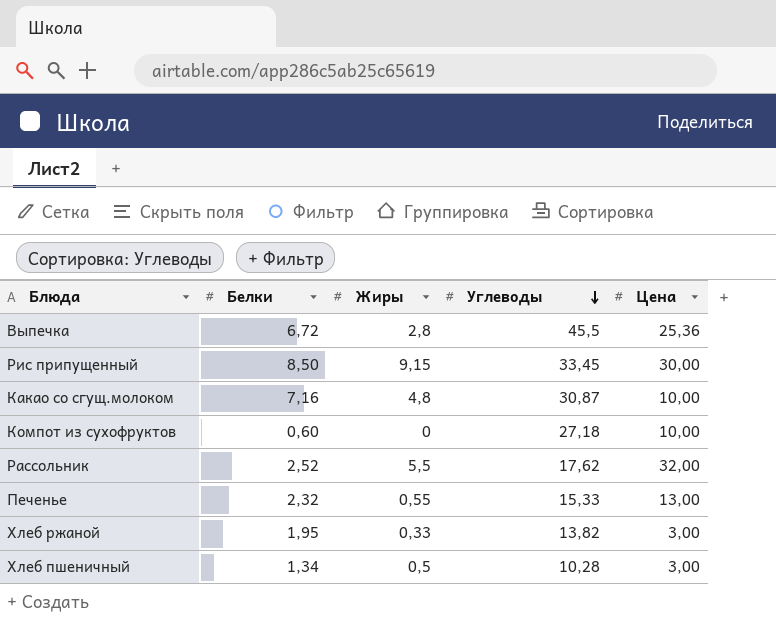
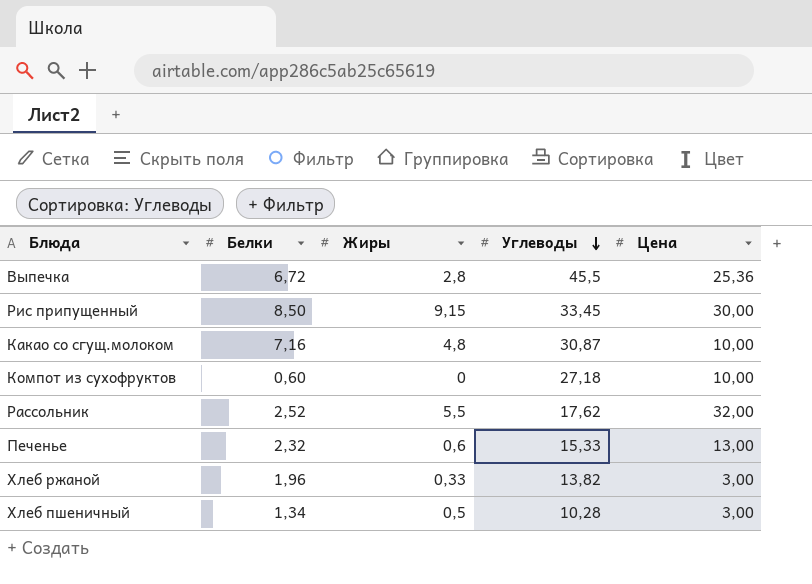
Печенье | Жиры: 0,55 -> 0,6
Хлеб ржаной | Белки: 1,95 -> 1,96

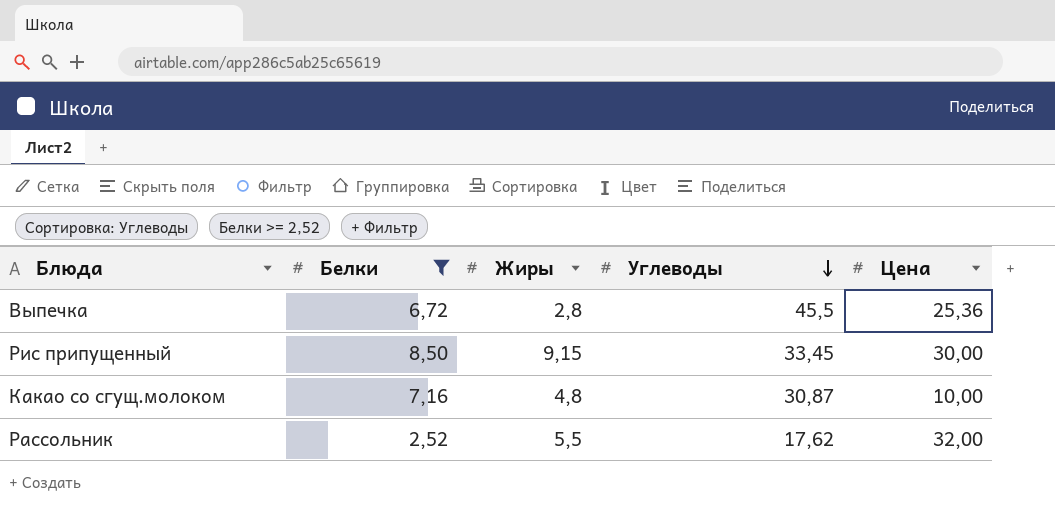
filter: none -> Белки >= 2,52

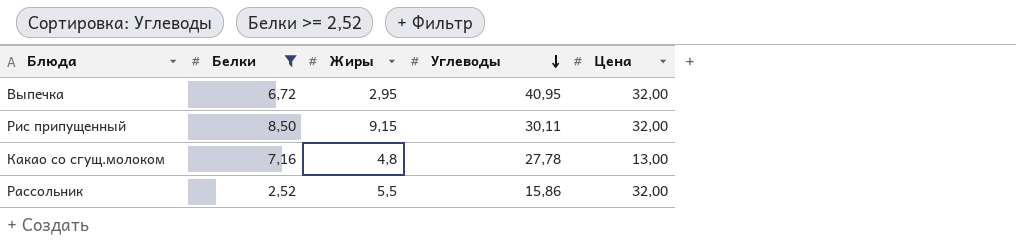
Выпечка | Жиры: 2,8 -> 2,95
Выпечка | Углеводы: 45,5 -> 40,95
Выпечка | Цена: 25,36 -> 32,00
Рис припущенный | Углеводы: 33,45 -> 30,11
Рис припущенный | Цена: 30,00 -> 32,00
Какао со сгущ.молоком | Углеводы: 30,87 -> 27,78
Какао со сгущ.молоком | Цена: 10,00 -> 13,00
Рассольник | Углеводы: 17,62 -> 15,86

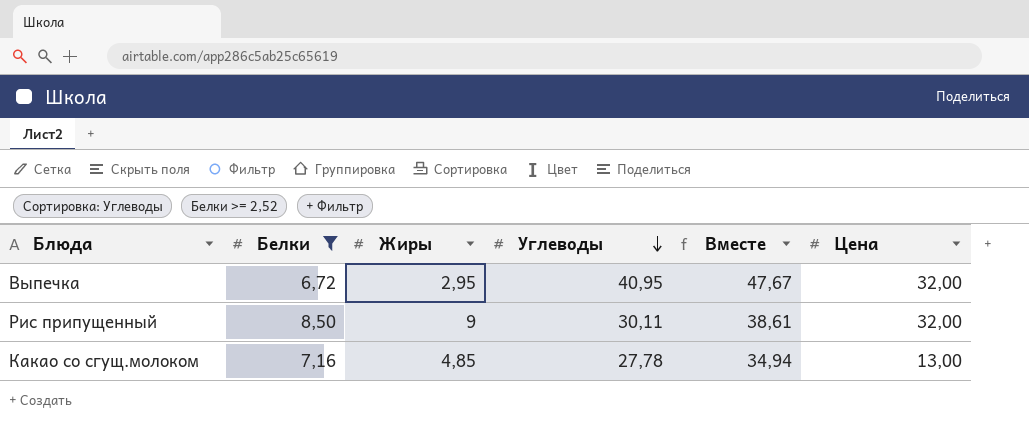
column Вместе | formula: none -> [Белки] + [Углеводы]
row Рассольник: 2,52 | 5,5 | 15,86 | 32,00 -> none
Рис припущенный | Жиры: 9,15 -> 9
Какао со сгущ.молоком | Жиры: 4,8 -> 4,85

